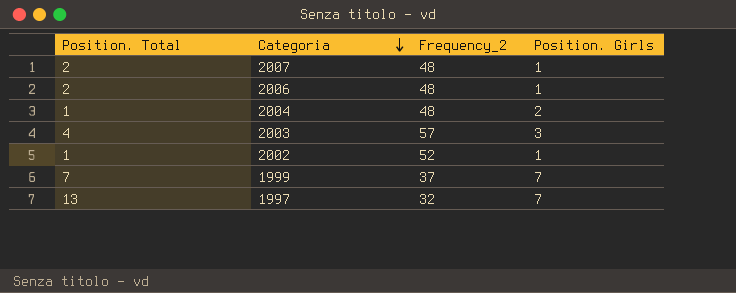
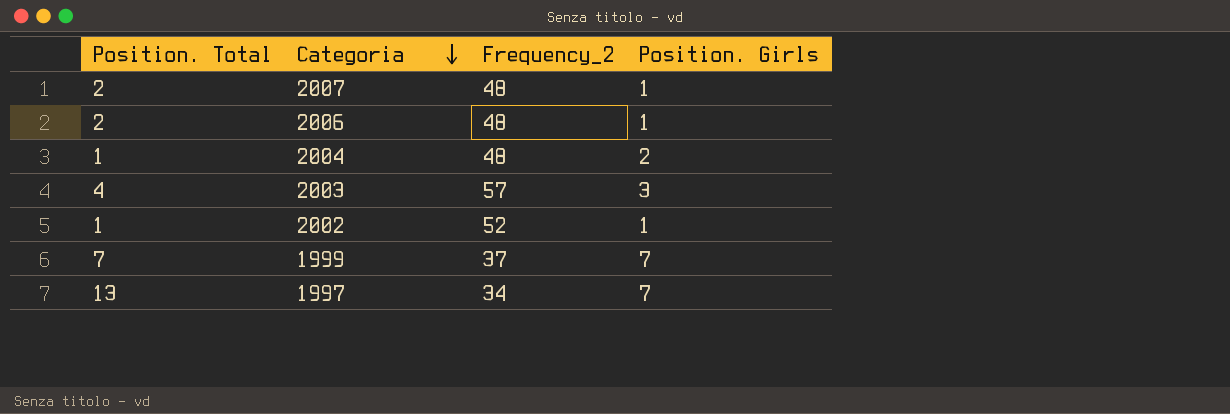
1997 | Frequency_2: 32 -> 34

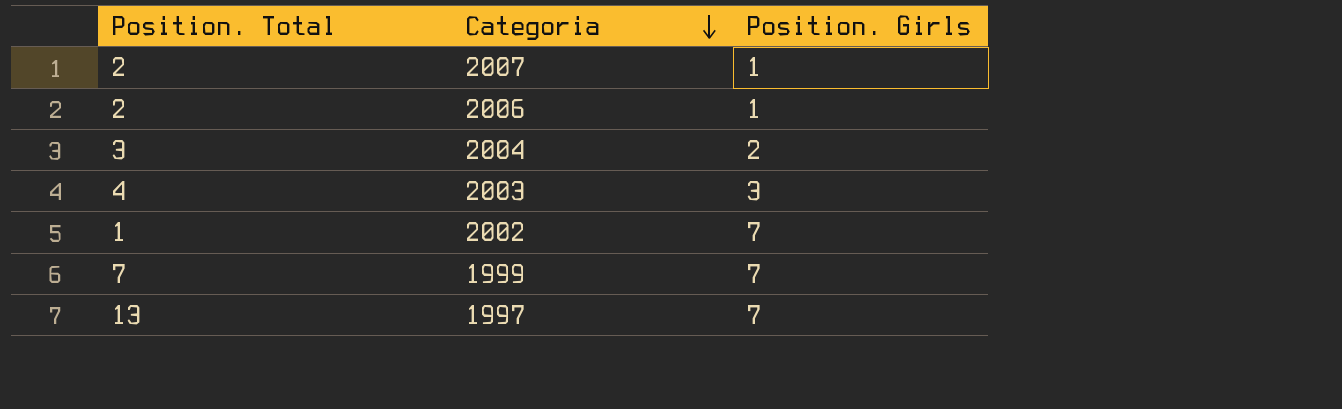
column Frequency_2 | position: 3 -> none
2004 | Position. Total: 1 -> 3
2002 | Position. Girls: 1 -> 7

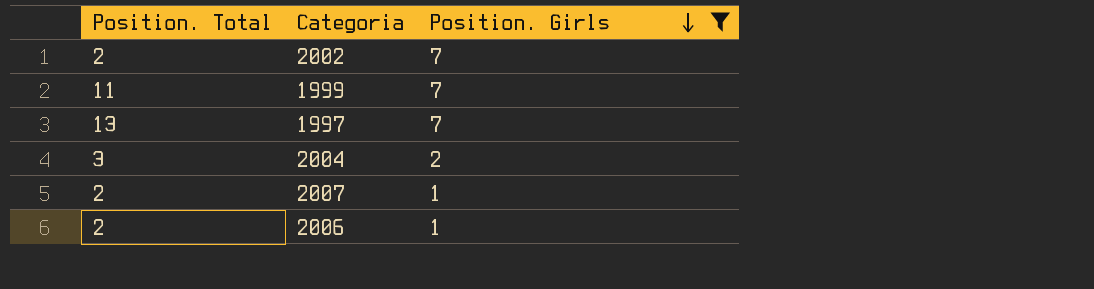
filter: none -> Position. Girls != 3
row order: Categoria descending -> Position. Girls descending
2002 | Position. Total: 1 -> 2
1999 | Position. Total: 7 -> 11

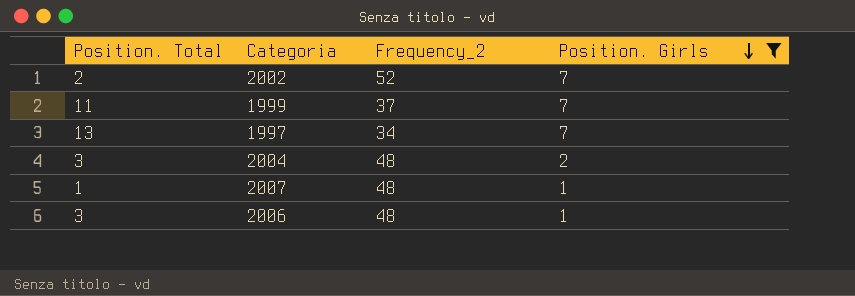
column Frequency_2 | position: none -> 3
2007 | Position. Total: 2 -> 1
2006 | Position. Total: 2 -> 3

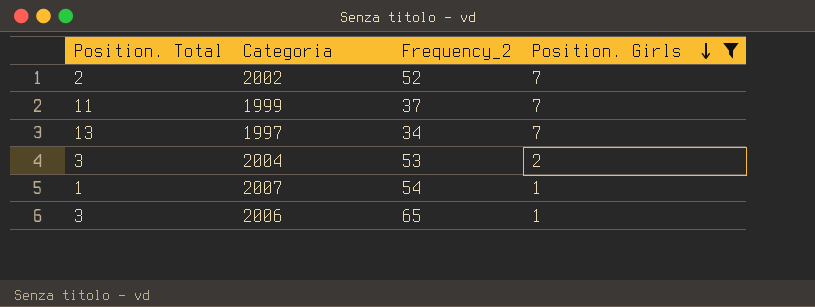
2004 | Frequency_2: 48 -> 53
2007 | Frequency_2: 48 -> 54
2006 | Frequency_2: 48 -> 65

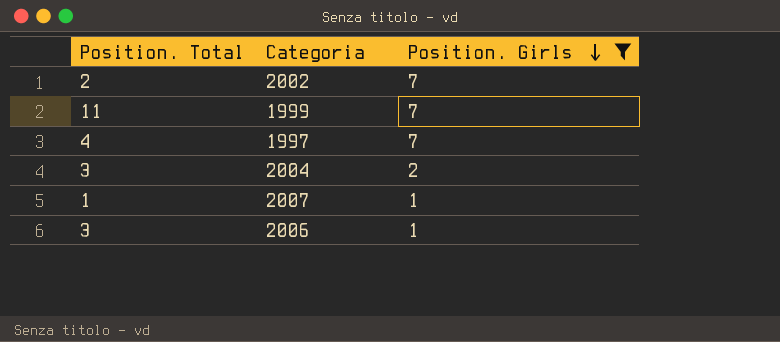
column Frequency_2 | position: 3 -> none
1997 | Position. Total: 13 -> 4

